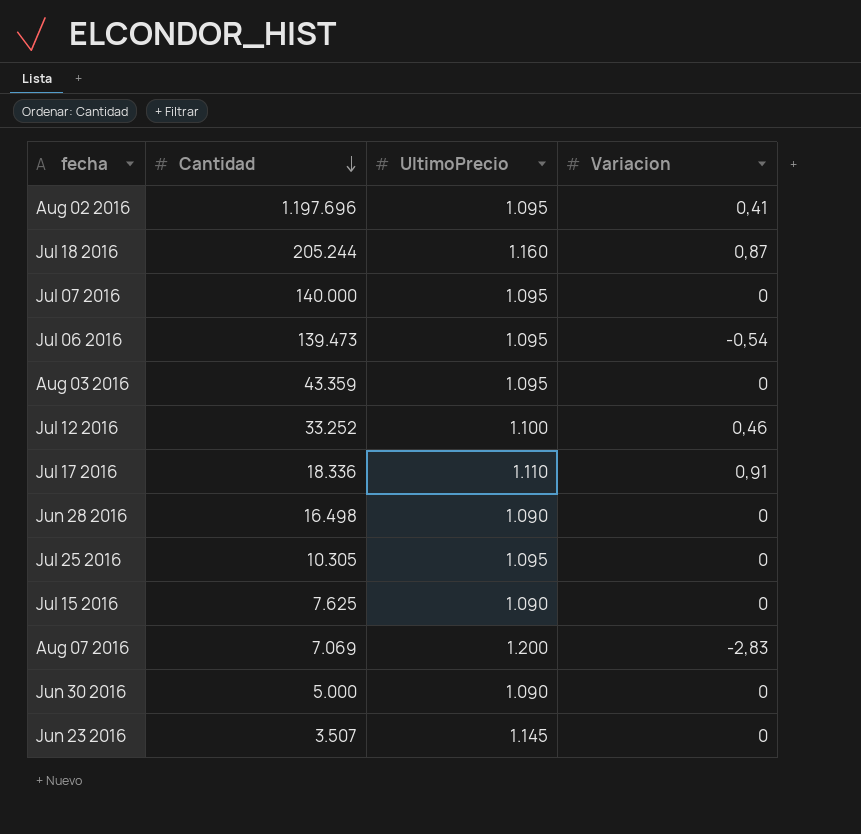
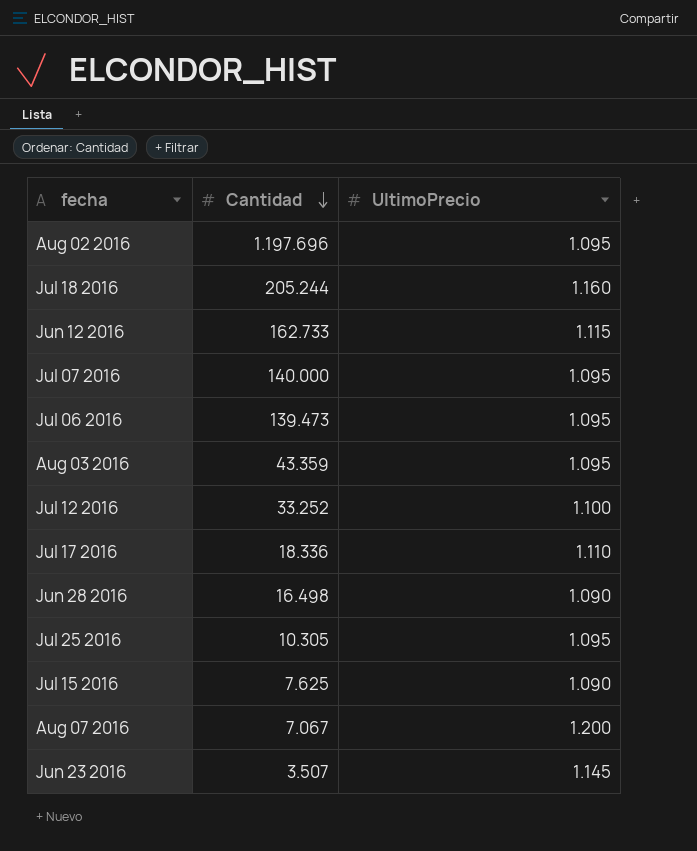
column Variacion | position: 4 -> none
row Jun 30 2016: 5.000 | 1.090 | 0 -> none
row Jun 12 2016: none -> 162.733 | 1.115
Aug 07 2016 | Cantidad: 7.069 -> 7.067

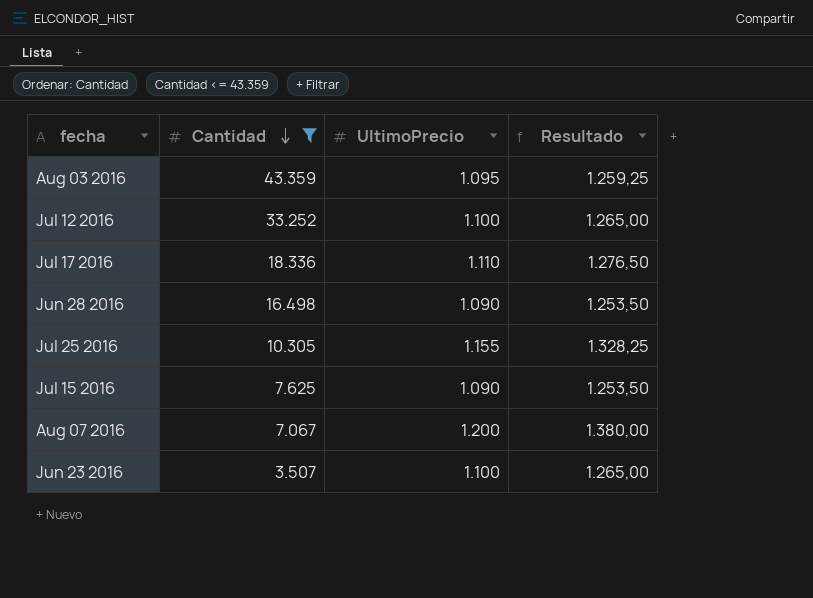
filter: none -> Cantidad <= 43.359
column Resultado | formula: none -> [UltimoPrecio] * 1,15
Jul 25 2016 | UltimoPrecio: 1.095 -> 1.155
Jun 23 2016 | UltimoPrecio: 1.145 -> 1.100

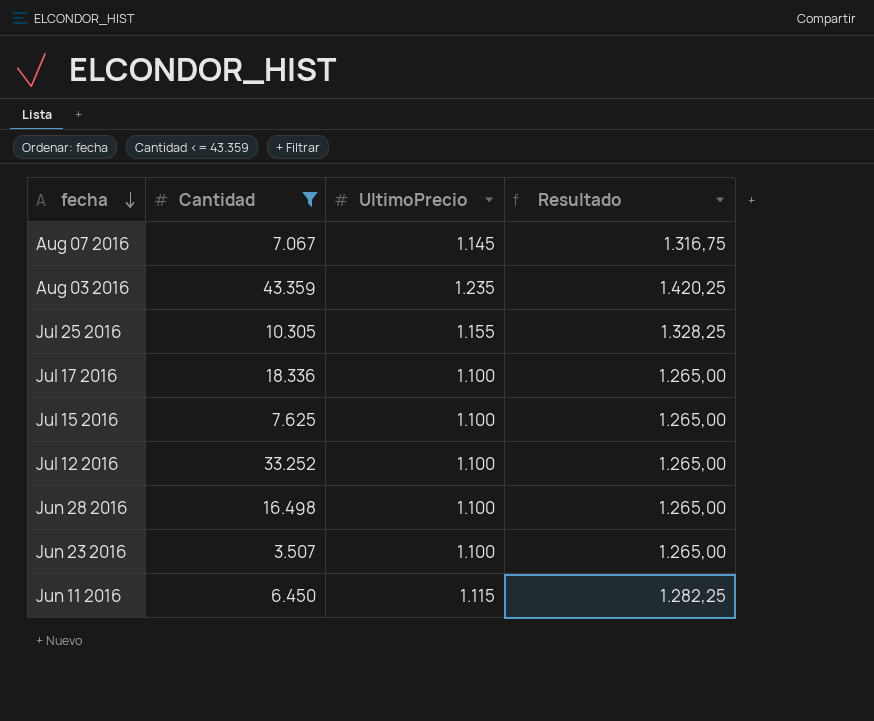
row order: Cantidad descending -> fecha descending
Aug 07 2016 | UltimoPrecio: 1.200 -> 1.145
Aug 07 2016 | Resultado: 1.380,00 -> 1.316,75
Aug 03 2016 | UltimoPrecio: 1.095 -> 1.235
Aug 03 2016 | Resultado: 1.259,25 -> 1.420,25
Jul 17 2016 | UltimoPrecio: 1.110 -> 1.100
Jul 17 2016 | Resultado: 1.276,50 -> 1.265,00
Jul 15 2016 | UltimoPrecio: 1.090 -> 1.100
Jul 15 2016 | Resultado: 1.253,50 -> 1.265,00
Jun 28 2016 | UltimoPrecio: 1.090 -> 1.100
Jun 28 2016 | Resultado: 1.253,50 -> 1.265,00
row Jun 11 2016: none -> 6.450 | 1.115 | 1.282,25

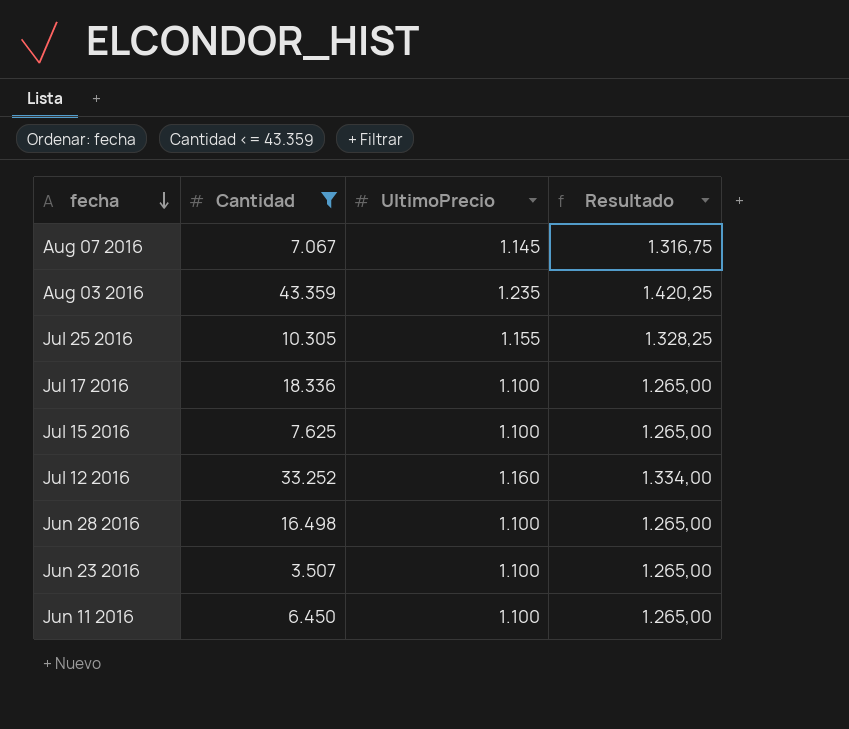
Jul 12 2016 | UltimoPrecio: 1.100 -> 1.160
Jul 12 2016 | Resultado: 1.265,00 -> 1.334,00
Jun 11 2016 | UltimoPrecio: 1.115 -> 1.100
Jun 11 2016 | Resultado: 1.282,25 -> 1.265,00

